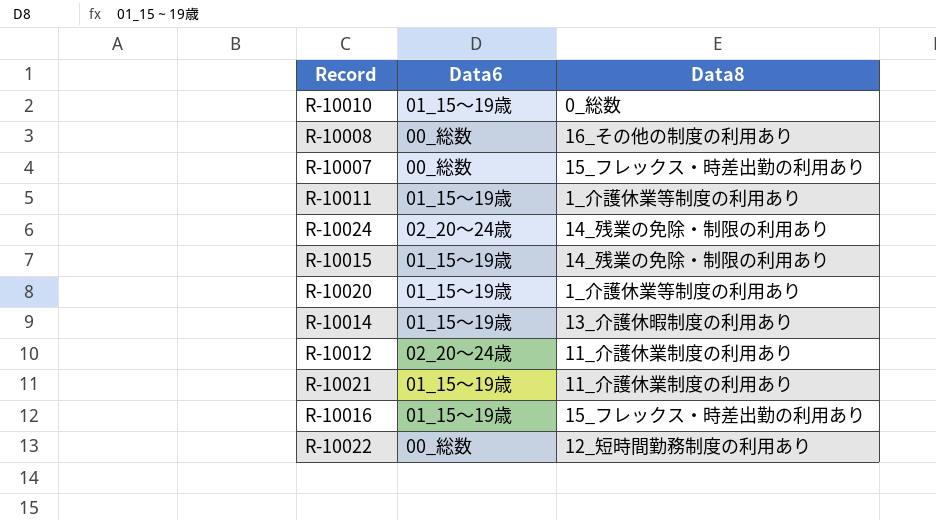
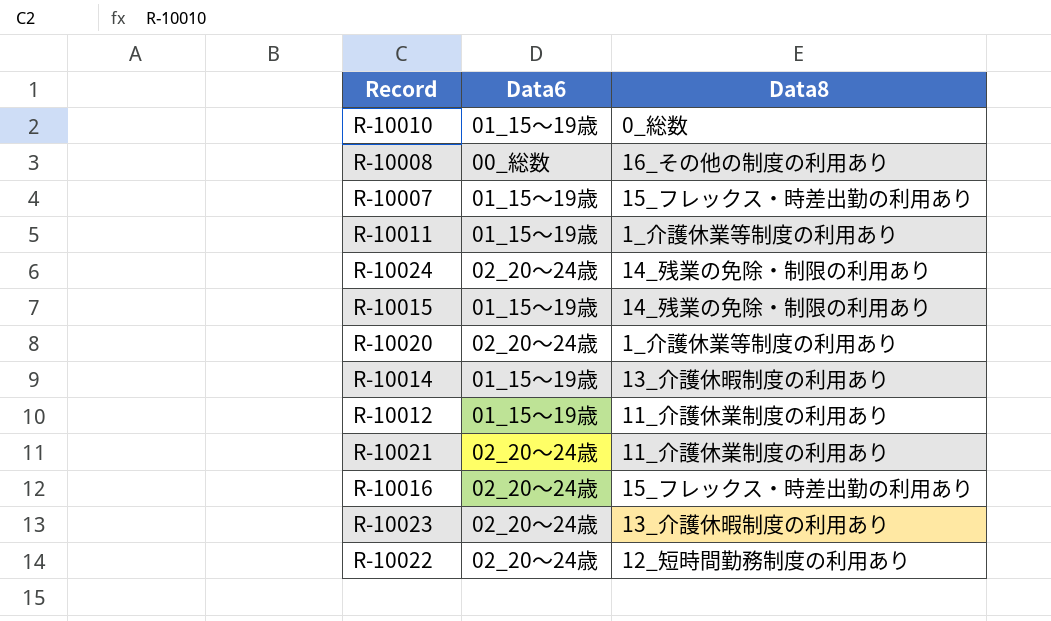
R-10007 | Data6: 00_総数 -> 01_15～19歳
R-10020 | Data6: 01_15～19歳 -> 02_20～24歳
R-10012 | Data6: 02_20～24歳 -> 01_15～19歳
R-10021 | Data6: 01_15～19歳 -> 02_20～24歳
R-10016 | Data6: 01_15～19歳 -> 02_20～24歳
row R-10023: none -> 02_20～24歳 | 13_介護休暇制度の利用あり
R-10022 | Data6: 00_総数 -> 02_20～24歳

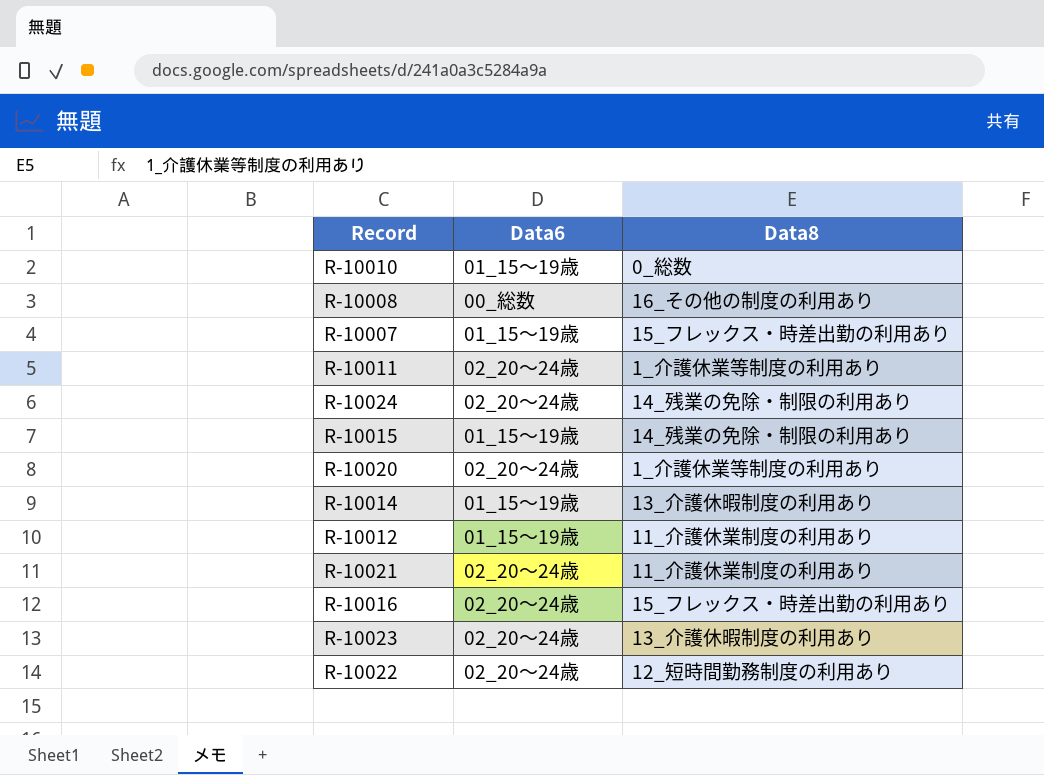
R-10011 | Data6: 01_15～19歳 -> 02_20～24歳

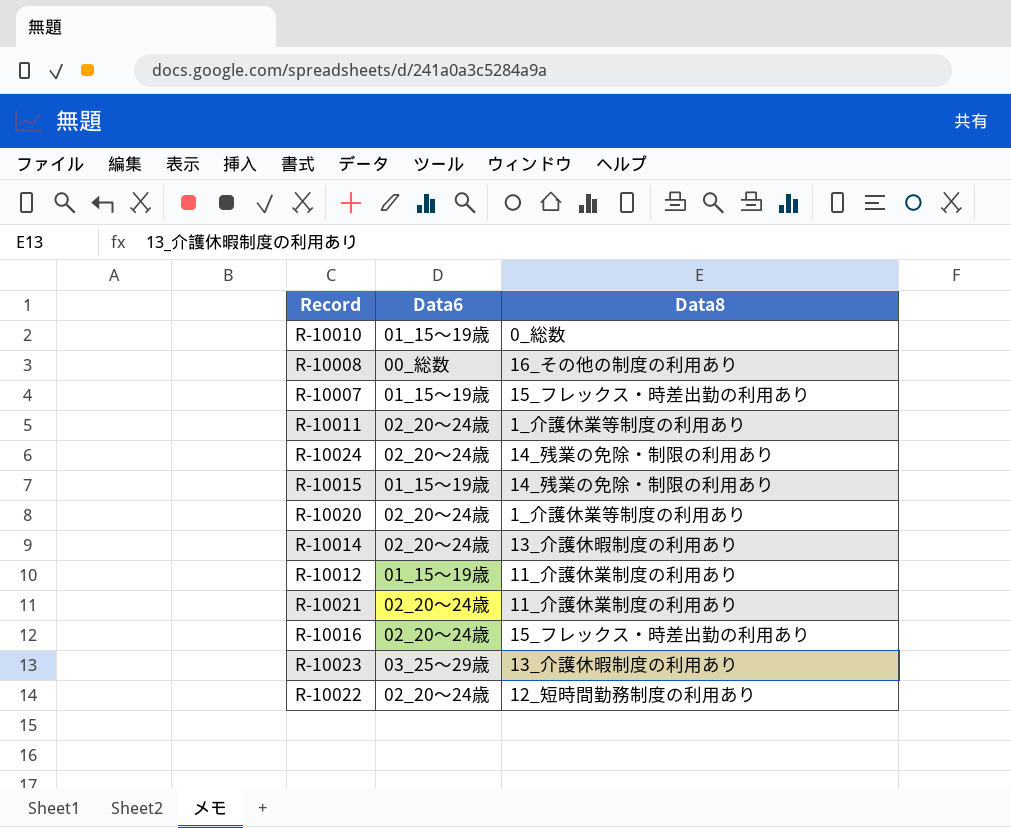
R-10014 | Data6: 01_15～19歳 -> 02_20～24歳
R-10023 | Data6: 02_20～24歳 -> 03_25～29歳

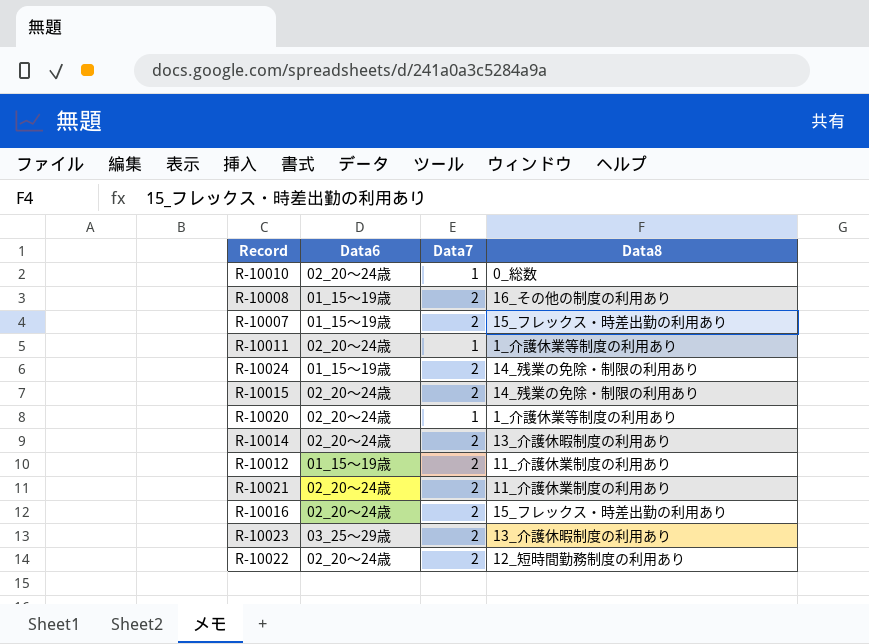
column Data7 | position: none -> 3
R-10010 | Data6: 01_15～19歳 -> 02_20～24歳
R-10008 | Data6: 00_総数 -> 01_15～19歳
R-10024 | Data6: 02_20～24歳 -> 01_15～19歳
R-10015 | Data6: 01_15～19歳 -> 02_20～24歳

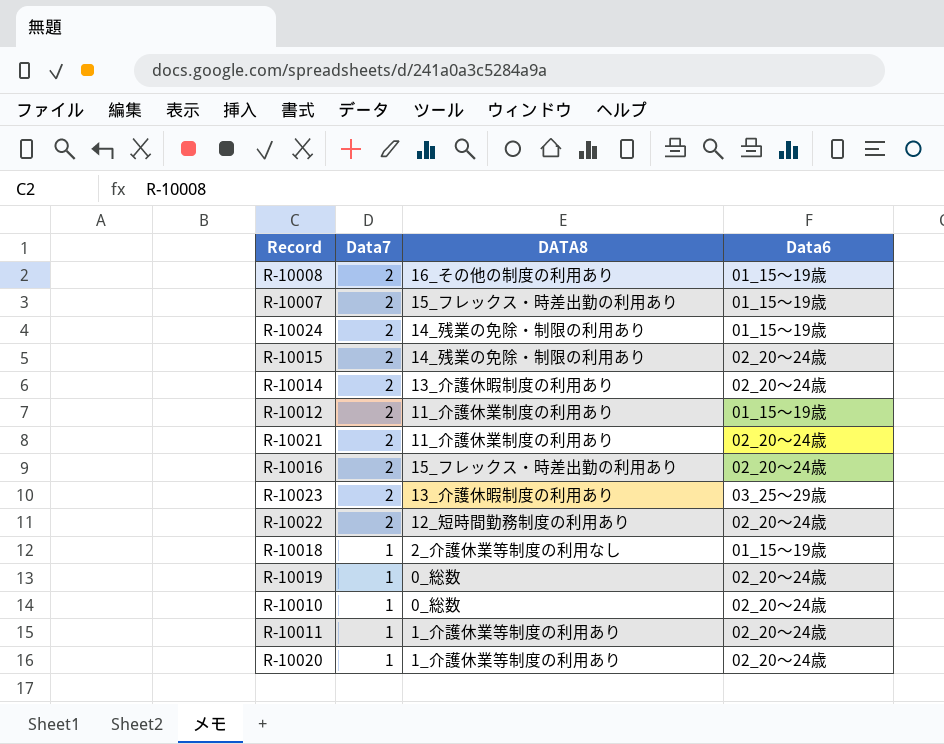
row order: none -> Data7 descending
column name: Data8 -> DATA8
column Data6 | position: 2 -> 4
row R-10018: none -> 1 | 2_介護休業等制度の利用なし | 01_15～19歳
row R-10019: none -> 1 | 0_総数 | 02_20～24歳

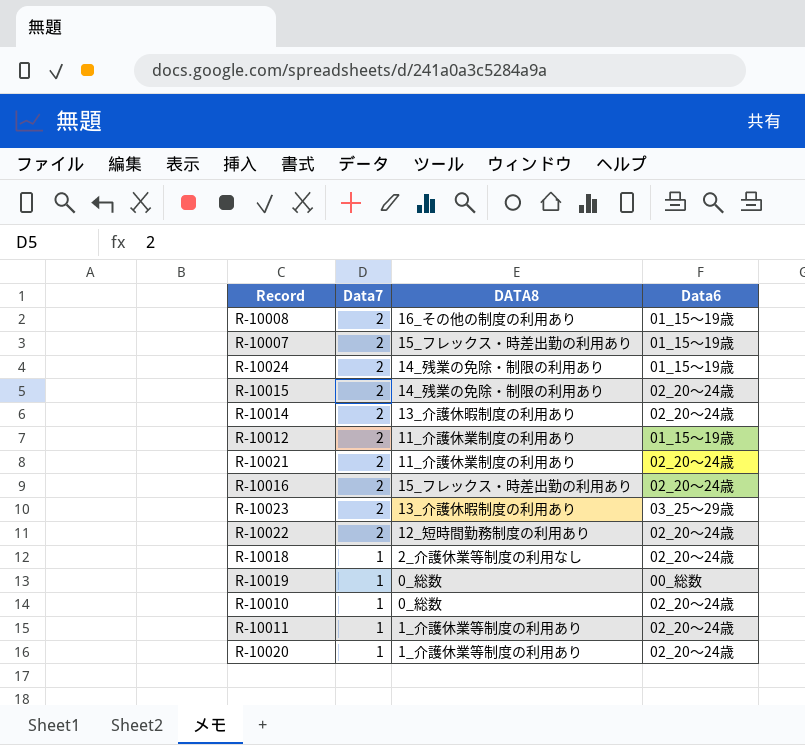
R-10018 | Data6: 01_15～19歳 -> 02_20～24歳
R-10019 | Data6: 02_20～24歳 -> 00_総数

